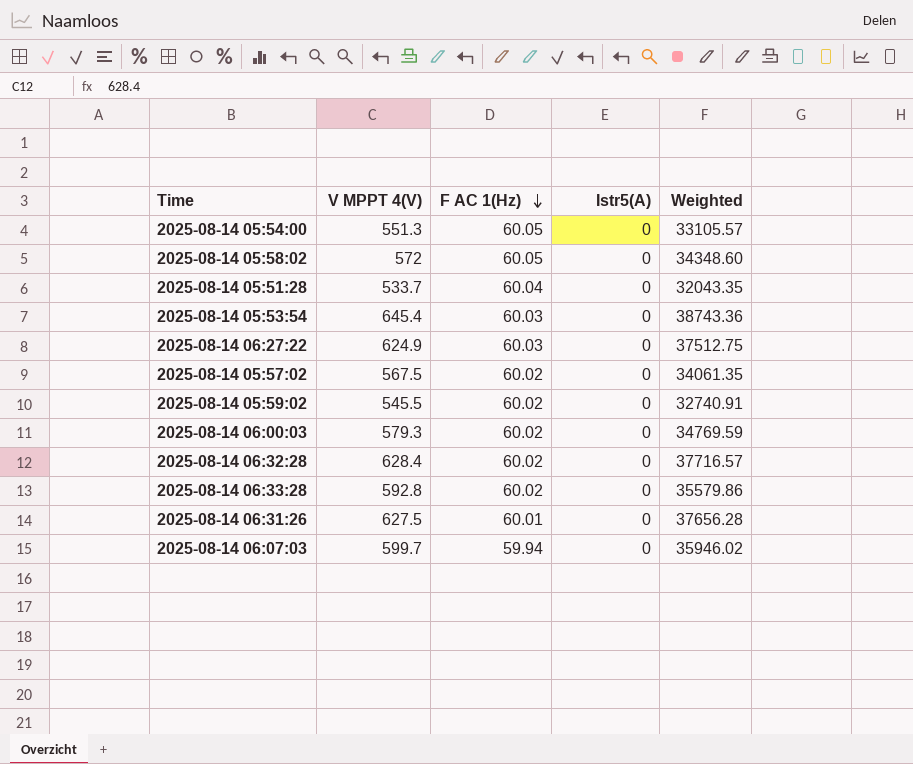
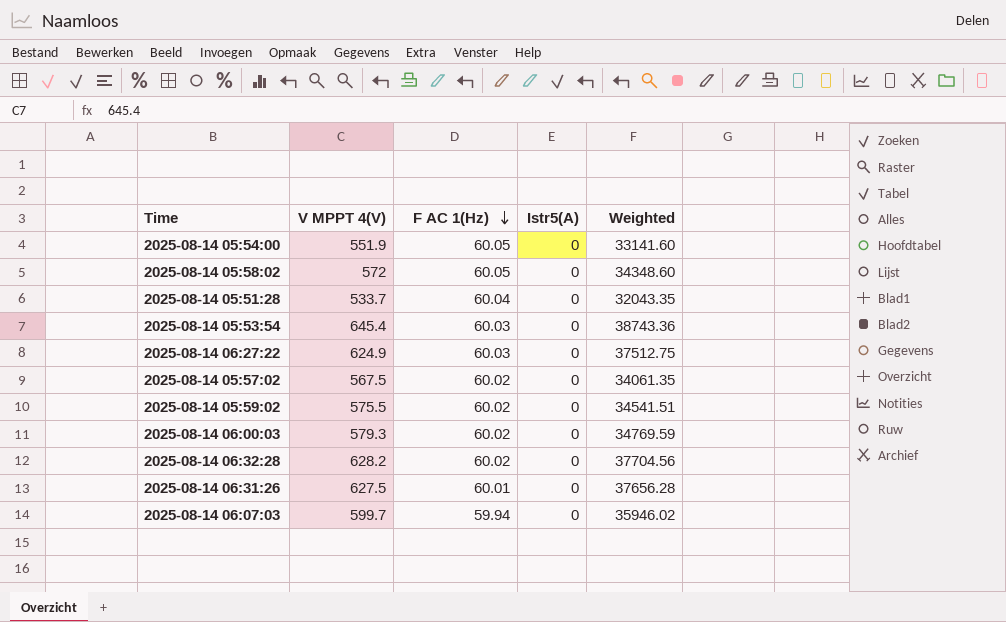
row 2025-08-14 06:33:28: 592.8 | 60.02 | 0 | 35579.86 -> none
2025-08-14 05:54:00 | V MPPT 4(V): 551.3 -> 551.9
2025-08-14 05:54:00 | Weighted: 33105.57 -> 33141.60
2025-08-14 05:59:02 | V MPPT 4(V): 545.5 -> 575.5
2025-08-14 05:59:02 | Weighted: 32740.91 -> 34541.51
2025-08-14 06:32:28 | V MPPT 4(V): 628.4 -> 628.2
2025-08-14 06:32:28 | Weighted: 37716.57 -> 37704.56

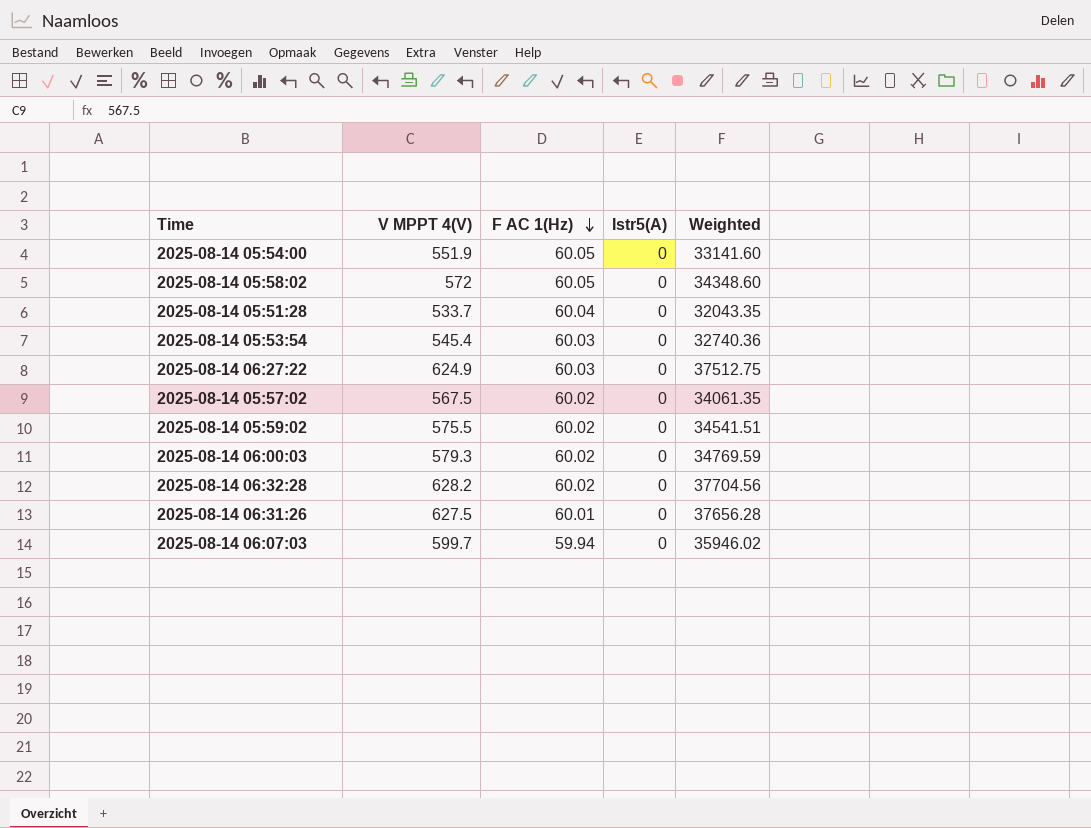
2025-08-14 05:53:54 | V MPPT 4(V): 645.4 -> 545.4
2025-08-14 05:53:54 | Weighted: 38743.36 -> 32740.36

